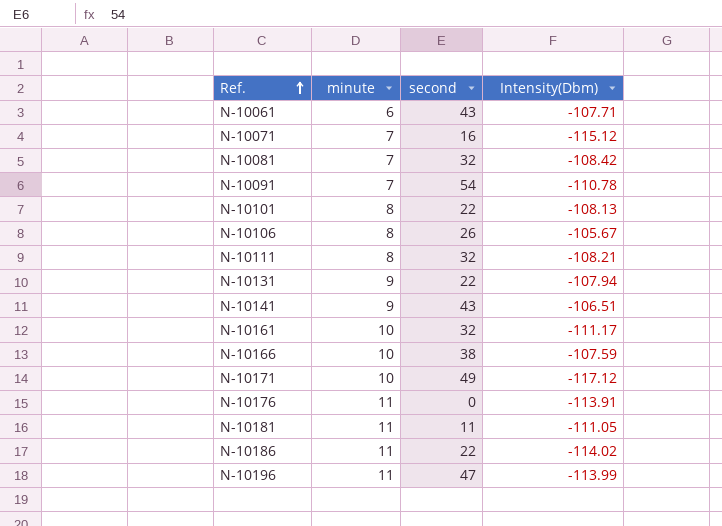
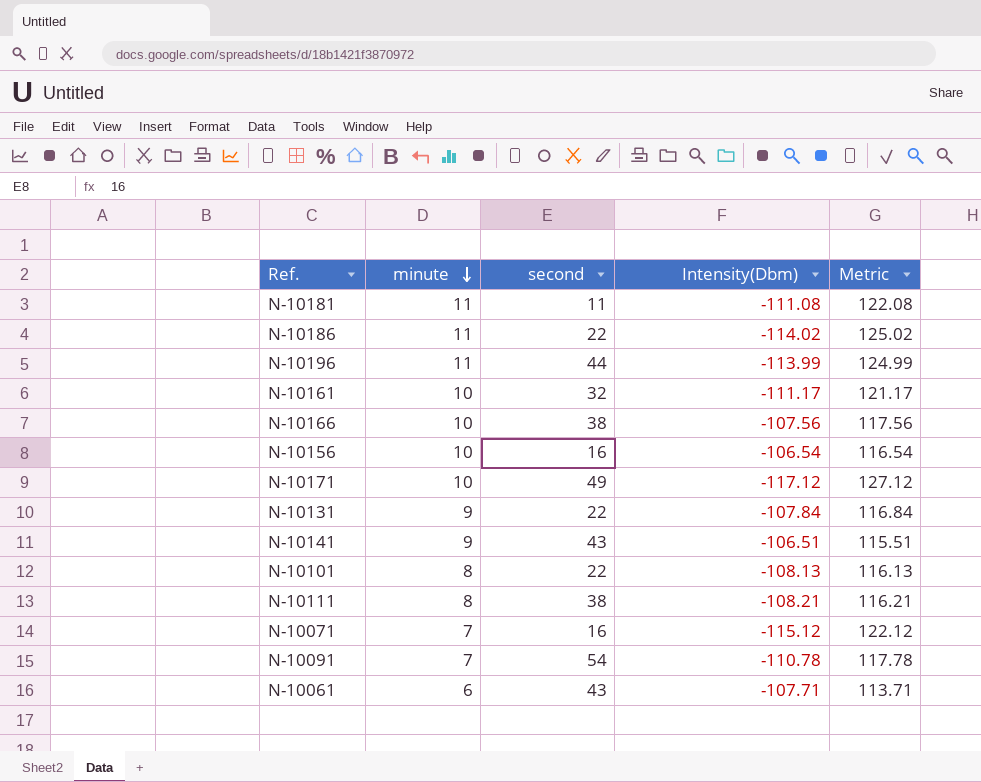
row order: Ref. ascending -> minute descending
column Metric | formula: none -> [minute] - [Intensity(Dbm)]
row N-10081: 7 | 32 | -108.42 -> none
row N-10106: 8 | 26 | -105.67 -> none
row N-10176: 11 | 0 | -113.91 -> none
N-10181 | Intensity(Dbm): -111.05 -> -111.08
N-10196 | second: 47 -> 44
N-10166 | Intensity(Dbm): -107.59 -> -107.56
row N-10156: none -> 10 | 16 | -106.54 | 116.54
N-10131 | Intensity(Dbm): -107.94 -> -107.84
N-10111 | second: 32 -> 38

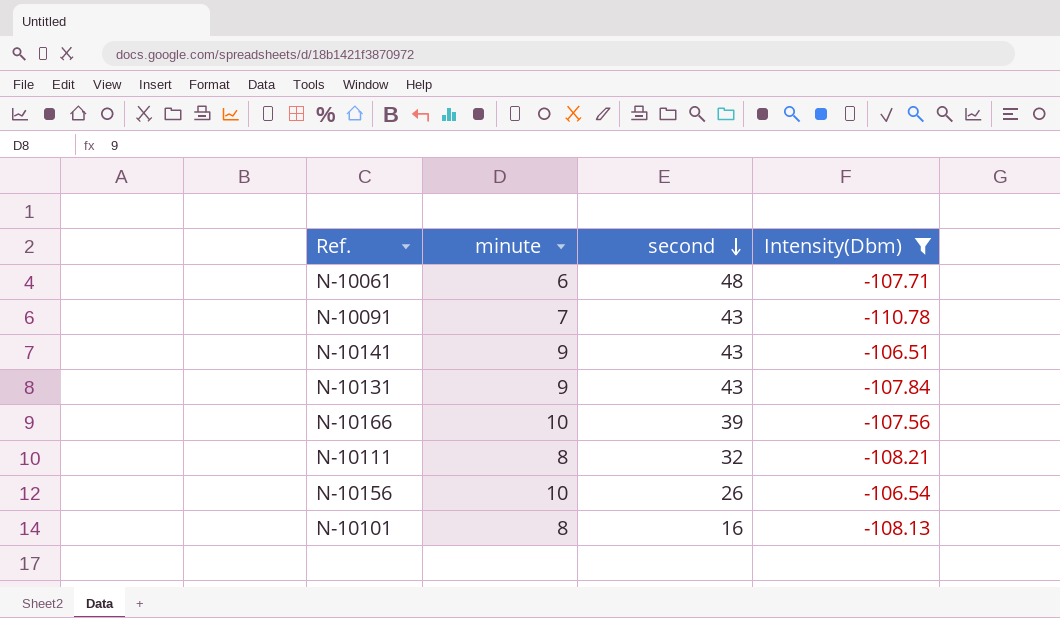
filter: none -> Intensity(Dbm) >= -110.78
row order: minute descending -> second descending
column Metric | formula: [minute] - [Intensity(Dbm)] -> none
N-10061 | second: 43 -> 48
N-10091 | second: 54 -> 43
N-10131 | second: 22 -> 43
N-10166 | second: 38 -> 39
N-10111 | second: 38 -> 32
N-10156 | second: 16 -> 26
N-10101 | second: 22 -> 16

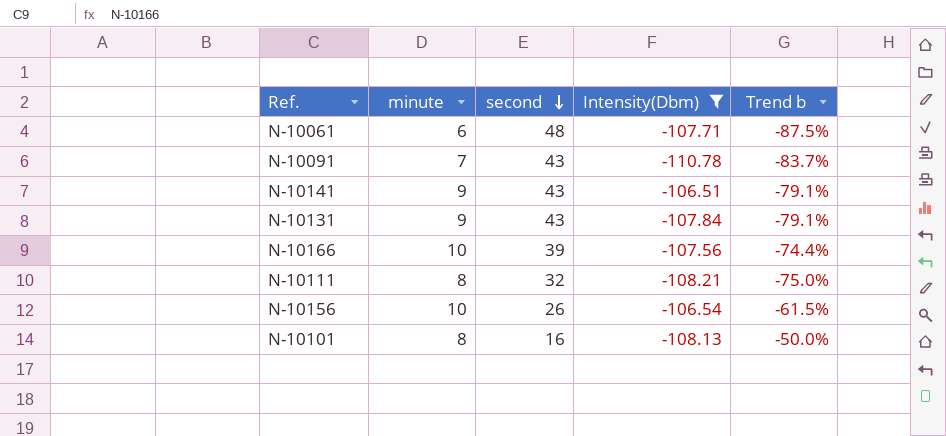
column Trend b | formula: none -> ([minute] - [second]) / [second]

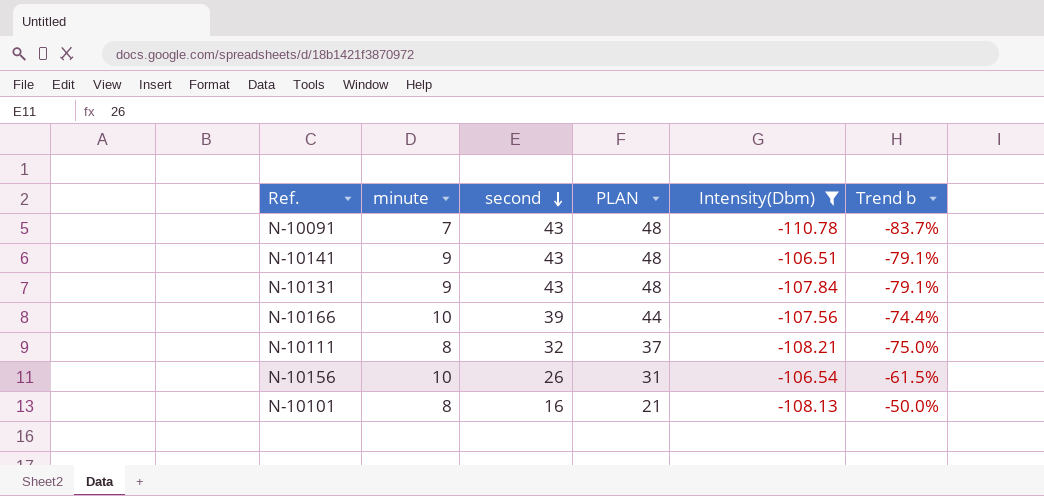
column PLAN | formula: none -> [second] + 5
row N-10061: 6 | 48 | -107.71 | -87.5% -> none

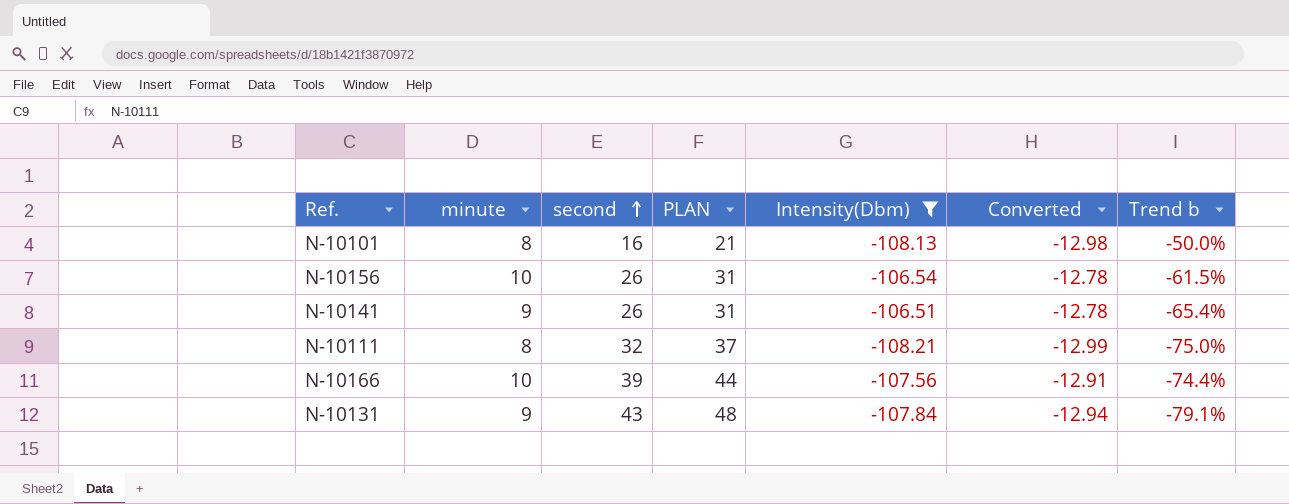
row order: second descending -> second ascending
column Converted | formula: none -> [Intensity(Dbm)] * 0.12
row N-10091: 7 | 43 | 48 | -110.78 | -83.7% -> none
N-10141 | second: 43 -> 26
N-10141 | PLAN: 48 -> 31
N-10141 | Trend b: -79.1% -> -65.4%

